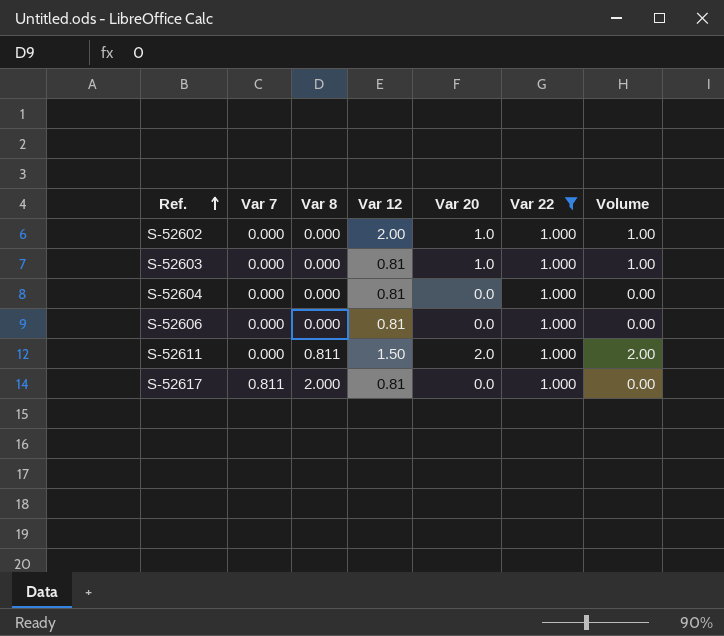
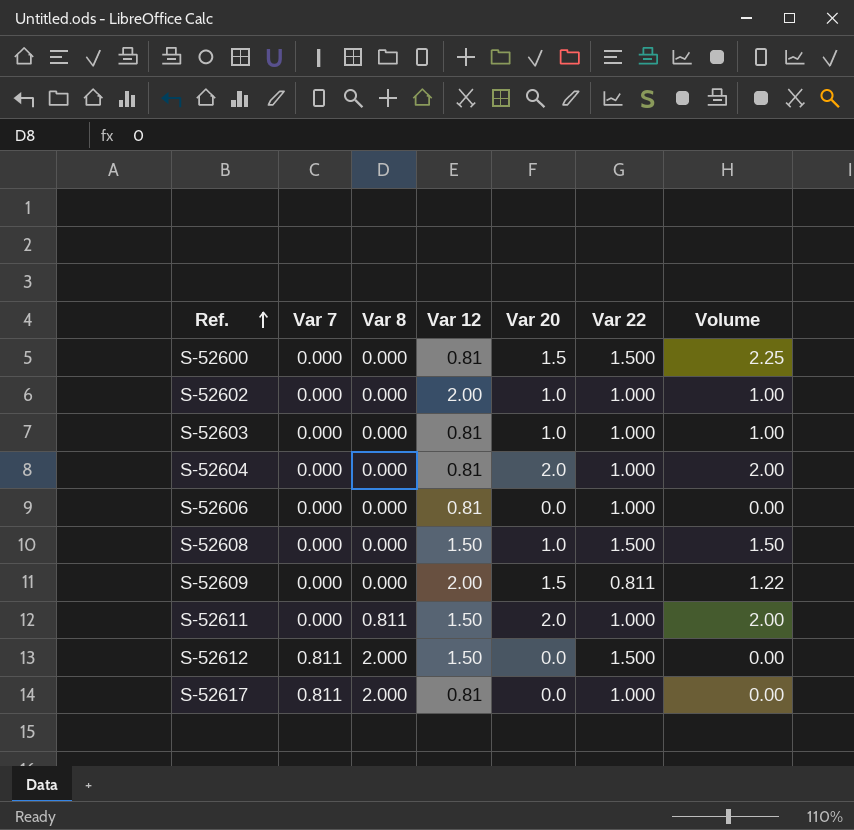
filter: Var 22 = 1.000 -> none
S-52604 | Var 20: 0.0 -> 2.0
S-52604 | Volume: 0.00 -> 2.00

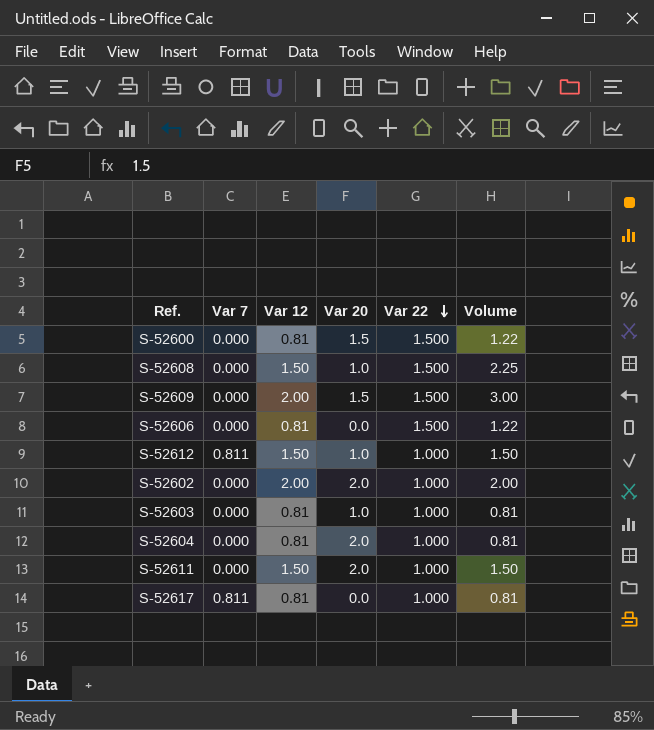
row order: Ref. ascending -> Var 22 descending
column Var 8 | position: 3 -> none
column Volume | formula: [Var 20] * [Var 22] -> [Var 12] * [Var 22]
S-52609 | Var 22: 0.811 -> 1.500
S-52606 | Var 22: 1.000 -> 1.500
S-52612 | Var 20: 0.0 -> 1.0
S-52612 | Var 22: 1.500 -> 1.000
S-52602 | Var 20: 1.0 -> 2.0

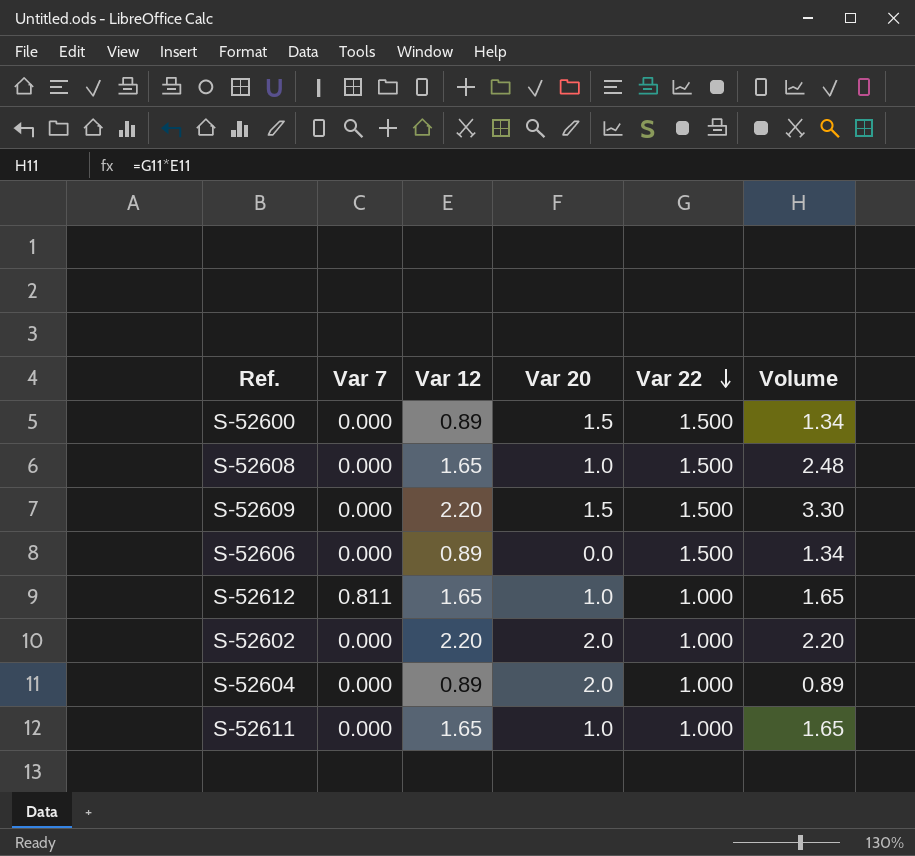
row S-52603: 0.000 | 0.81 | 1.0 | 1.000 | 0.81 -> none
row S-52617: 0.811 | 0.81 | 0.0 | 1.000 | 0.81 -> none
S-52600 | Var 12: 0.81 -> 0.89
S-52600 | Volume: 1.22 -> 1.34
S-52608 | Var 12: 1.50 -> 1.65
S-52608 | Volume: 2.25 -> 2.48
S-52609 | Var 12: 2.00 -> 2.20
S-52609 | Volume: 3.00 -> 3.30
S-52606 | Var 12: 0.81 -> 0.89
S-52606 | Volume: 1.22 -> 1.34
S-52612 | Var 12: 1.50 -> 1.65
S-52612 | Volume: 1.50 -> 1.65
S-52602 | Var 12: 2.00 -> 2.20
S-52602 | Volume: 2.00 -> 2.20
S-52604 | Var 12: 0.81 -> 0.89
S-52604 | Volume: 0.81 -> 0.89
S-52611 | Var 12: 1.50 -> 1.65
S-52611 | Var 20: 2.0 -> 1.0
S-52611 | Volume: 1.50 -> 1.65

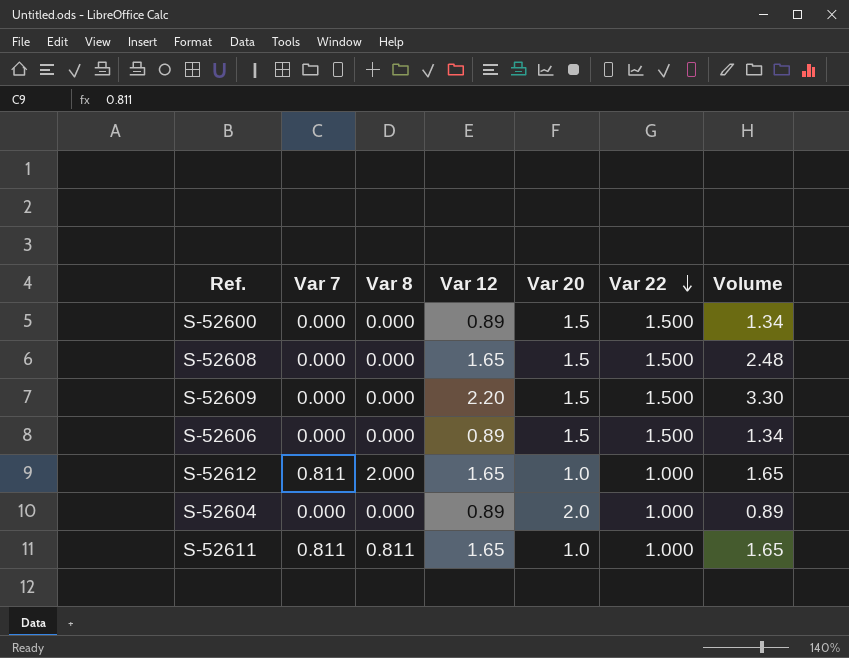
column Var 8 | position: none -> 3
row S-52602: 0.000 | 2.20 | 2.0 | 1.000 | 2.20 -> none
S-52608 | Var 20: 1.0 -> 1.5
S-52606 | Var 20: 0.0 -> 1.5
S-52611 | Var 7: 0.000 -> 0.811

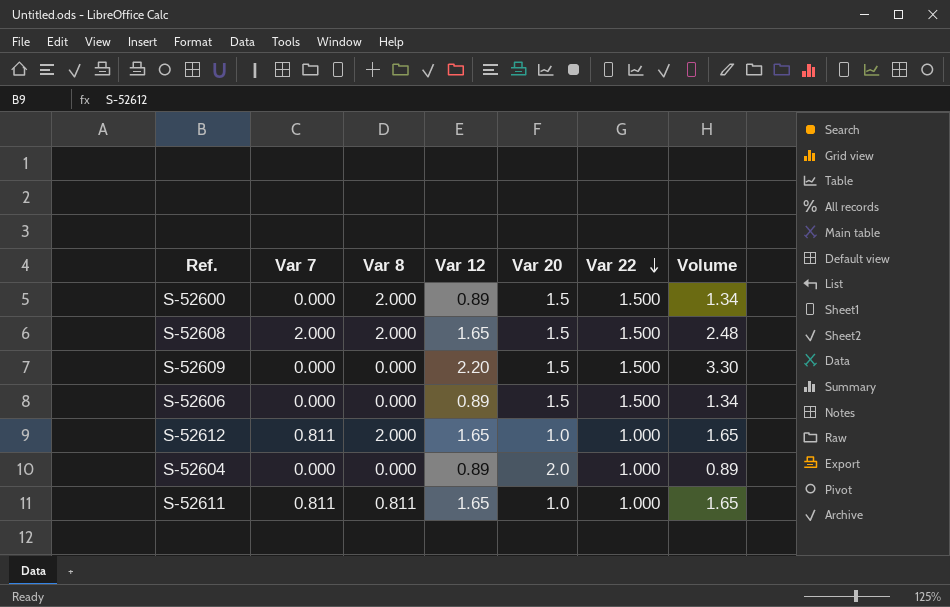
S-52600 | Var 8: 0.000 -> 2.000
S-52608 | Var 7: 0.000 -> 2.000
S-52608 | Var 8: 0.000 -> 2.000

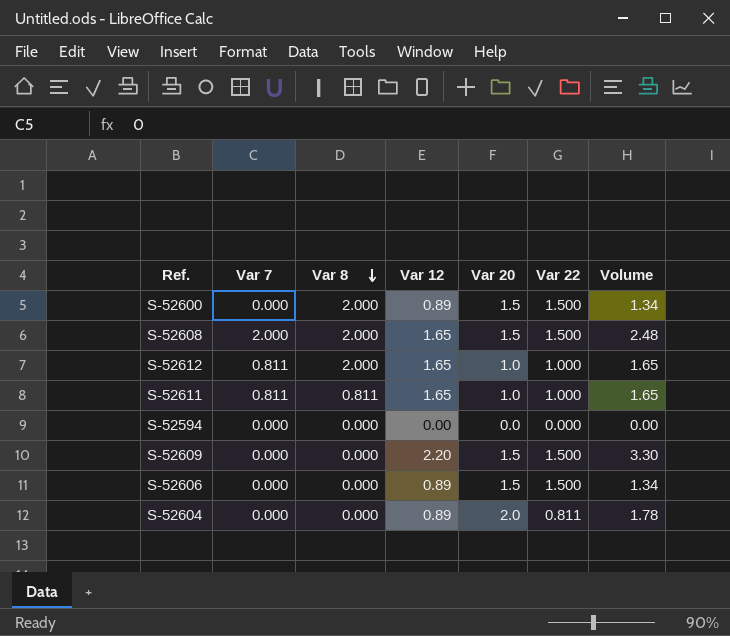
row order: Var 22 descending -> Var 8 descending
column Volume | formula: [Var 12] * [Var 22] -> [Var 12] * [Var 20]
row S-52594: none -> 0.000 | 0.000 | 0.00 | 0.0 | 0.000 | 0.00
S-52604 | Var 22: 1.000 -> 0.811

